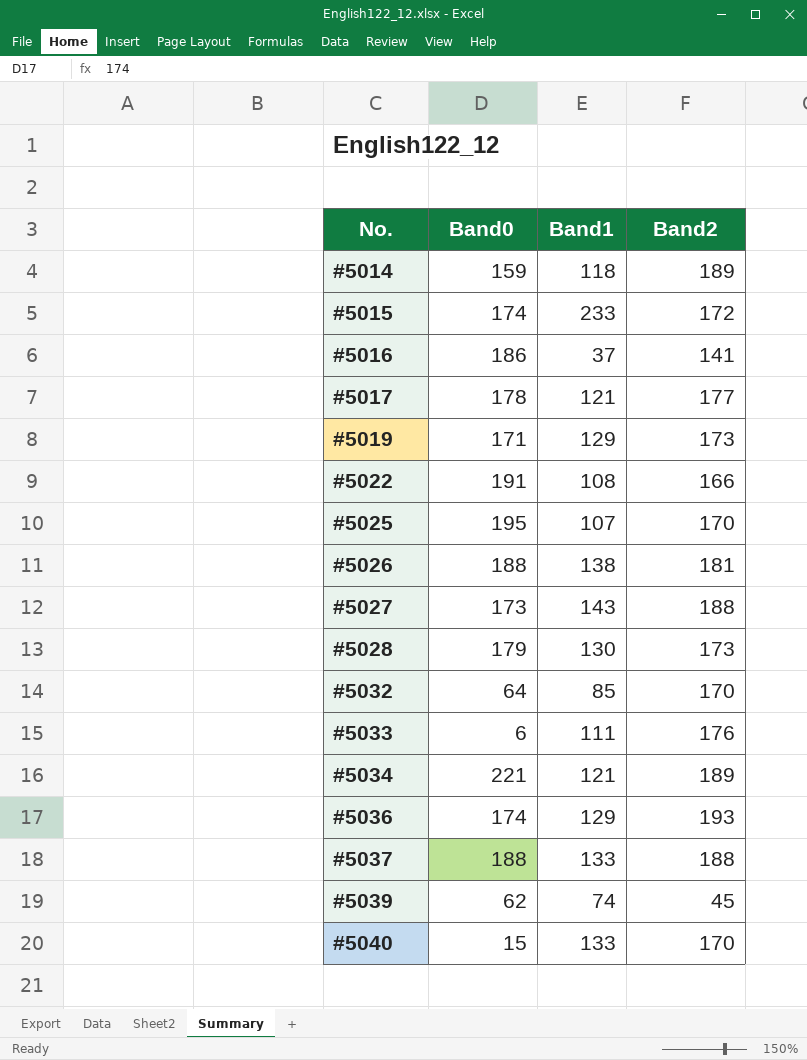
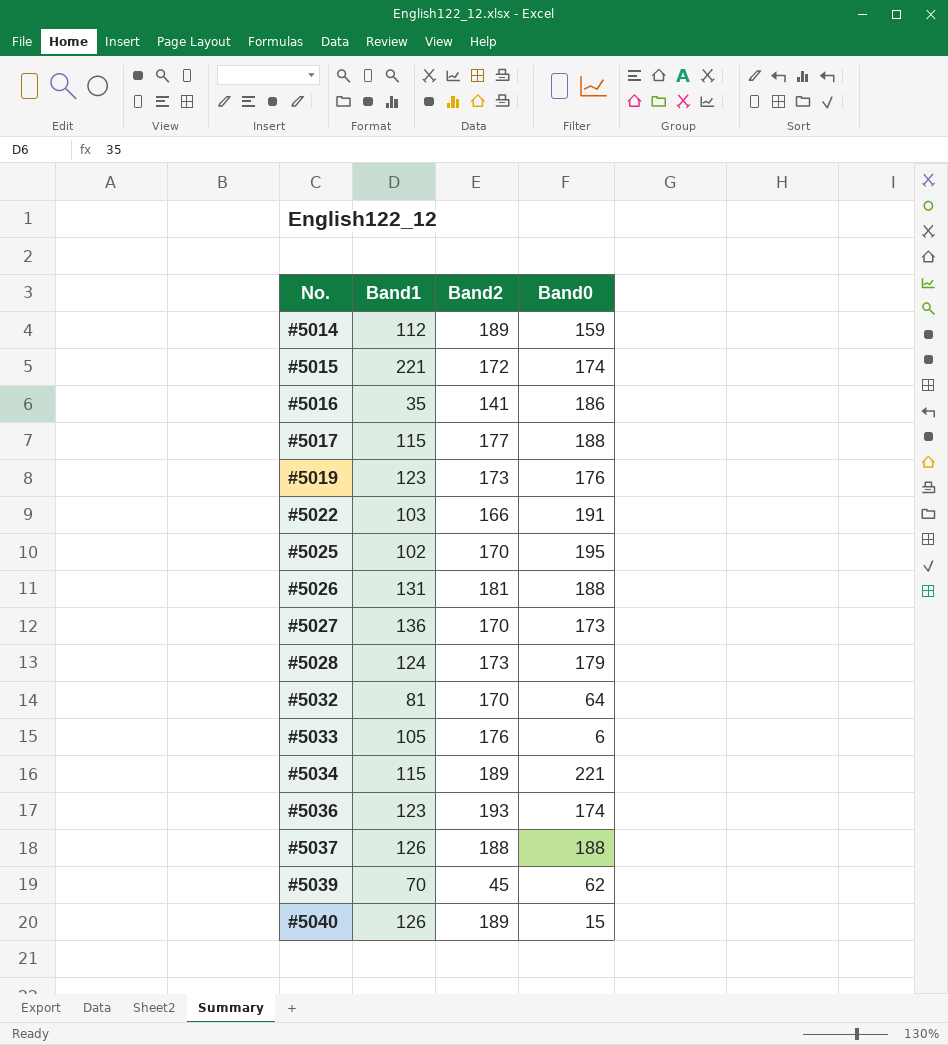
column Band0 | position: 2 -> 4
#5014 | Band1: 118 -> 112
#5015 | Band1: 233 -> 221
#5016 | Band1: 37 -> 35
#5017 | Band1: 121 -> 115
#5017 | Band0: 178 -> 188
#5019 | Band1: 129 -> 123
#5019 | Band0: 171 -> 176
#5022 | Band1: 108 -> 103
#5025 | Band1: 107 -> 102
#5026 | Band1: 138 -> 131
#5027 | Band1: 143 -> 136
#5027 | Band2: 188 -> 170
#5028 | Band1: 130 -> 124
#5032 | Band1: 85 -> 81
#5033 | Band1: 111 -> 105
#5034 | Band1: 121 -> 115
#5036 | Band1: 129 -> 123
#5037 | Band1: 133 -> 126
#5039 | Band1: 74 -> 70
#5040 | Band1: 133 -> 126
#5040 | Band2: 170 -> 189

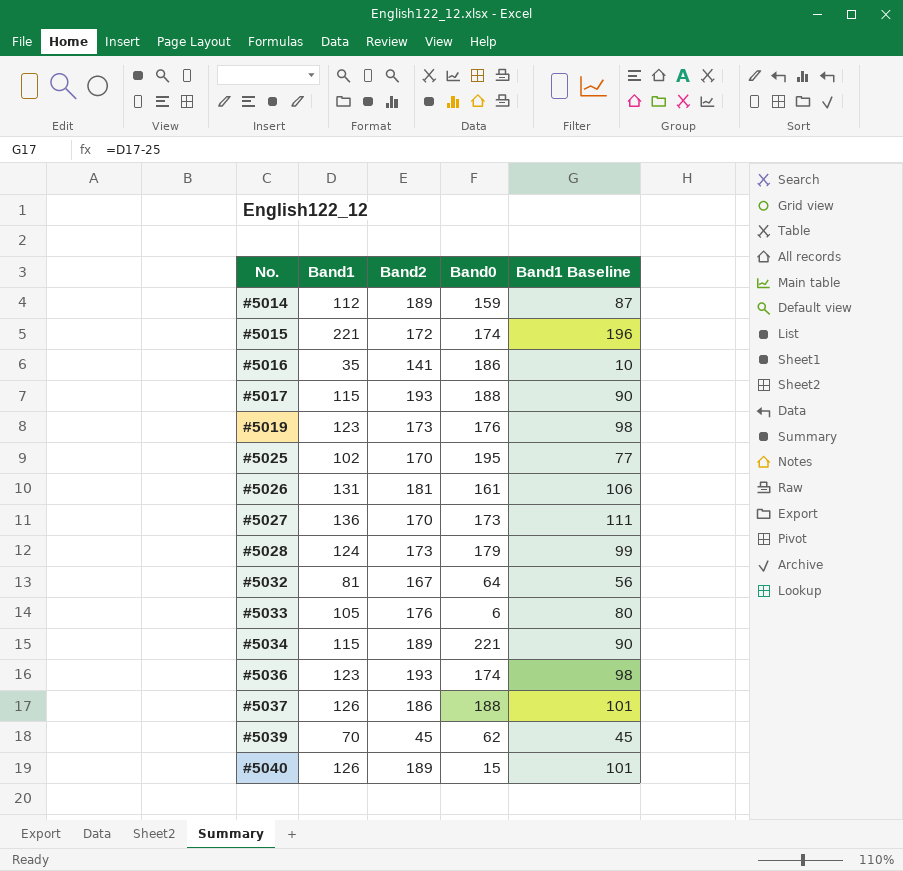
column Band1 Baseline | formula: none -> [Band1] - 25
row #5022: 103 | 166 | 191 -> none
#5017 | Band2: 177 -> 193
#5026 | Band0: 188 -> 161
#5032 | Band2: 170 -> 167
#5037 | Band2: 188 -> 186

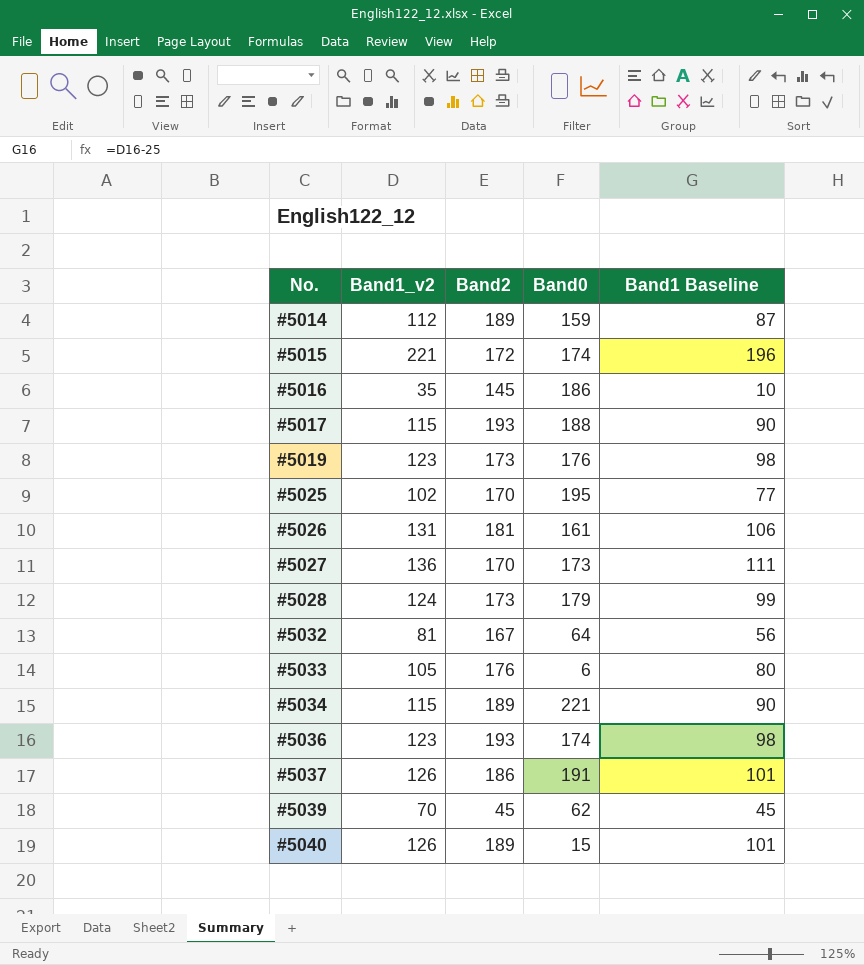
column name: Band1 -> Band1_v2
#5016 | Band2: 141 -> 145
#5037 | Band0: 188 -> 191

